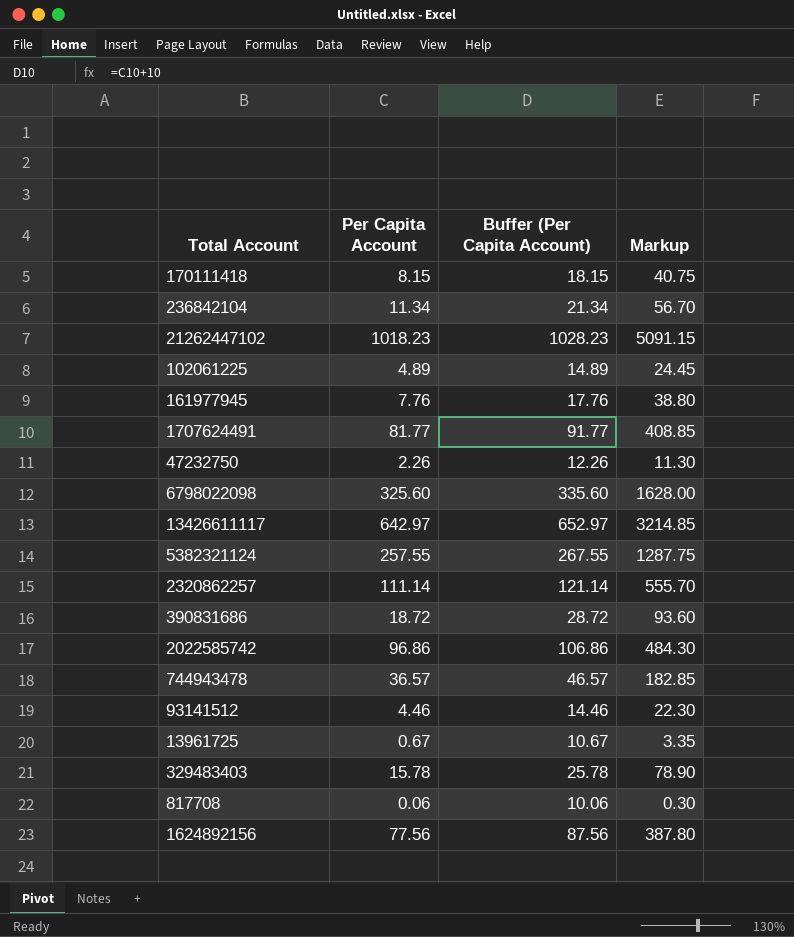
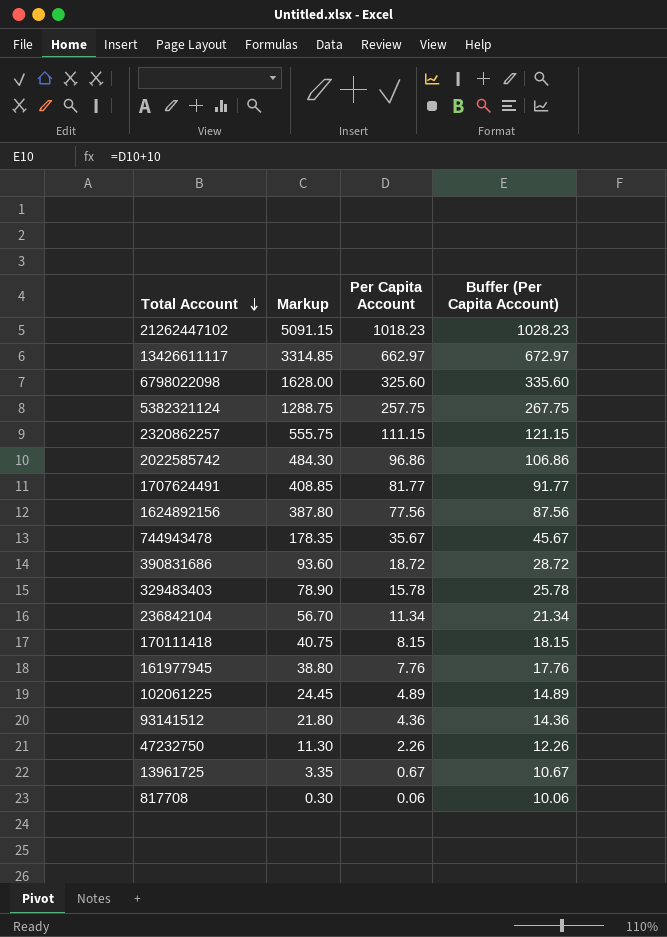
row order: none -> Total Account descending
column Markup | position: 4 -> 2
13426611117 | Markup: 3214.85 -> 3314.85
13426611117 | Per Capita Account: 642.97 -> 662.97
13426611117 | Buffer (Per Capita Account): 652.97 -> 672.97
5382321124 | Markup: 1287.75 -> 1288.75
5382321124 | Per Capita Account: 257.55 -> 257.75
5382321124 | Buffer (Per Capita Account): 267.55 -> 267.75
2320862257 | Markup: 555.70 -> 555.75
2320862257 | Per Capita Account: 111.14 -> 111.15
2320862257 | Buffer (Per Capita Account): 121.14 -> 121.15
744943478 | Markup: 182.85 -> 178.35
744943478 | Per Capita Account: 36.57 -> 35.67
744943478 | Buffer (Per Capita Account): 46.57 -> 45.67
93141512 | Markup: 22.30 -> 21.80
93141512 | Per Capita Account: 4.46 -> 4.36
93141512 | Buffer (Per Capita Account): 14.46 -> 14.36

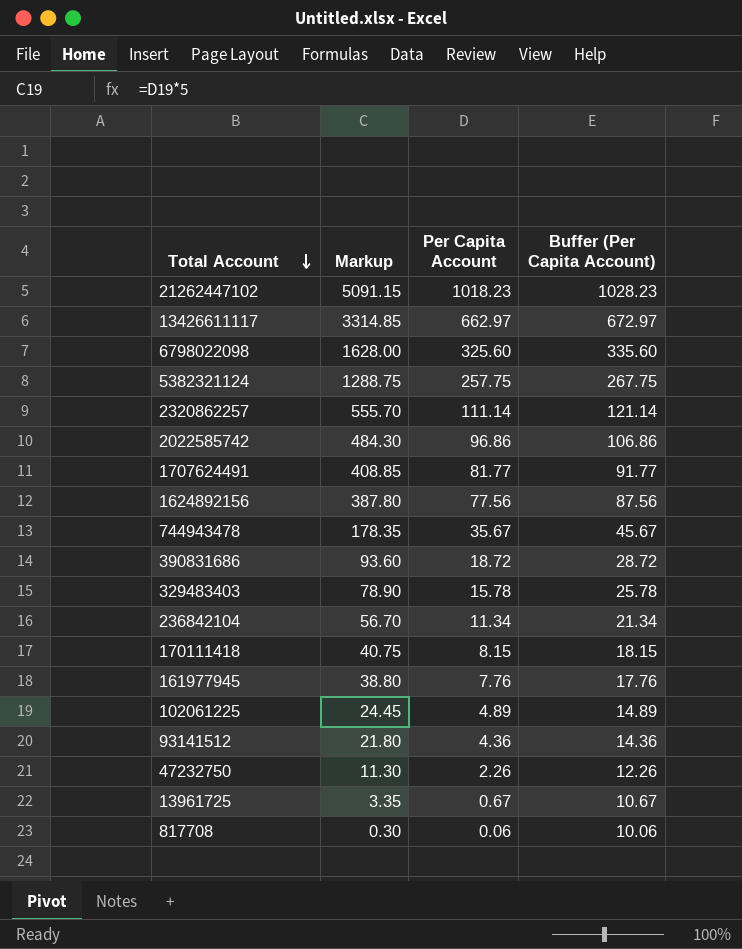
2320862257 | Markup: 555.75 -> 555.70
2320862257 | Per Capita Account: 111.15 -> 111.14
2320862257 | Buffer (Per Capita Account): 121.15 -> 121.14

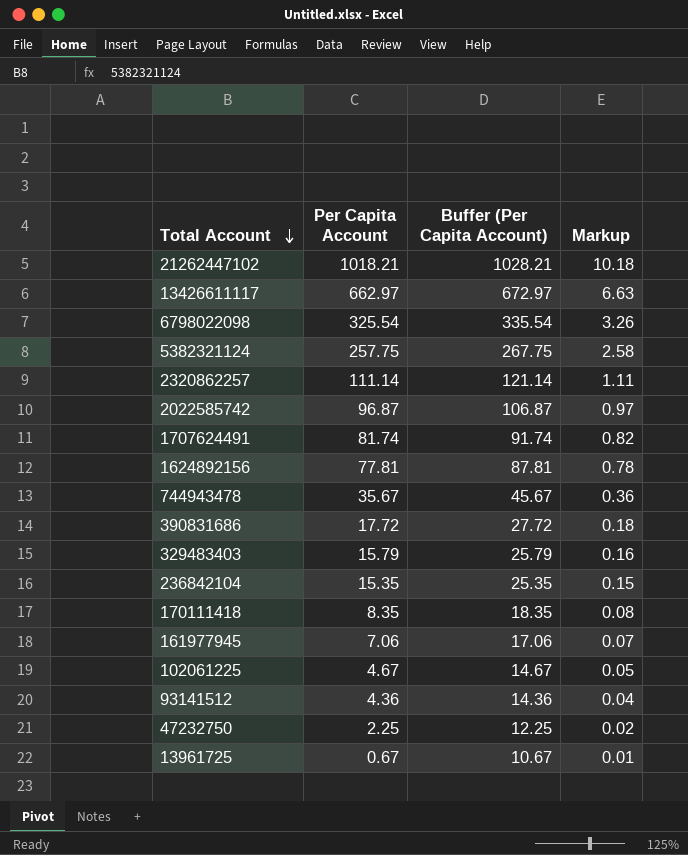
column Markup | formula: [Per Capita Account] * 5 -> [Per Capita Account] * 0.01
column Markup | position: 2 -> 4
row 817708: 0.30 | 0.06 | 10.06 -> none
21262447102 | Per Capita Account: 1018.23 -> 1018.21
21262447102 | Buffer (Per Capita Account): 1028.23 -> 1028.21
6798022098 | Per Capita Account: 325.60 -> 325.54
6798022098 | Buffer (Per Capita Account): 335.60 -> 335.54
2022585742 | Per Capita Account: 96.86 -> 96.87
2022585742 | Buffer (Per Capita Account): 106.86 -> 106.87
1707624491 | Per Capita Account: 81.77 -> 81.74
1707624491 | Buffer (Per Capita Account): 91.77 -> 91.74
1624892156 | Per Capita Account: 77.56 -> 77.81
1624892156 | Buffer (Per Capita Account): 87.56 -> 87.81
390831686 | Per Capita Account: 18.72 -> 17.72
390831686 | Buffer (Per Capita Account): 28.72 -> 27.72
329483403 | Per Capita Account: 15.78 -> 15.79
329483403 | Buffer (Per Capita Account): 25.78 -> 25.79
236842104 | Per Capita Account: 11.34 -> 15.35
236842104 | Buffer (Per Capita Account): 21.34 -> 25.35
170111418 | Per Capita Account: 8.15 -> 8.35
170111418 | Buffer (Per Capita Account): 18.15 -> 18.35
161977945 | Per Capita Account: 7.76 -> 7.06
161977945 | Buffer (Per Capita Account): 17.76 -> 17.06
102061225 | Per Capita Account: 4.89 -> 4.67
102061225 | Buffer (Per Capita Account): 14.89 -> 14.67
47232750 | Per Capita Account: 2.26 -> 2.25
47232750 | Buffer (Per Capita Account): 12.26 -> 12.25

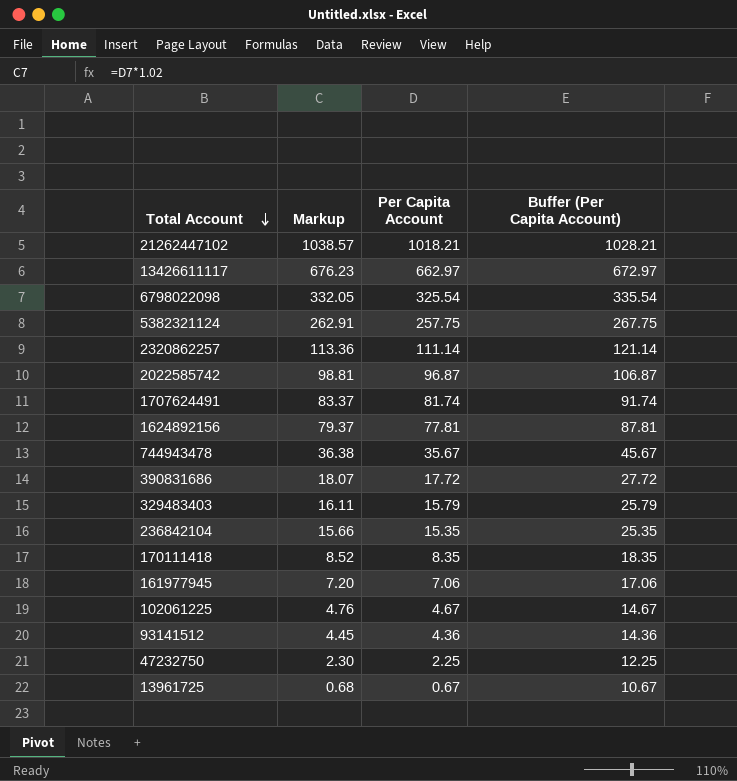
column Markup | formula: [Per Capita Account] * 0.01 -> [Per Capita Account] * 1.02
column Markup | position: 4 -> 2

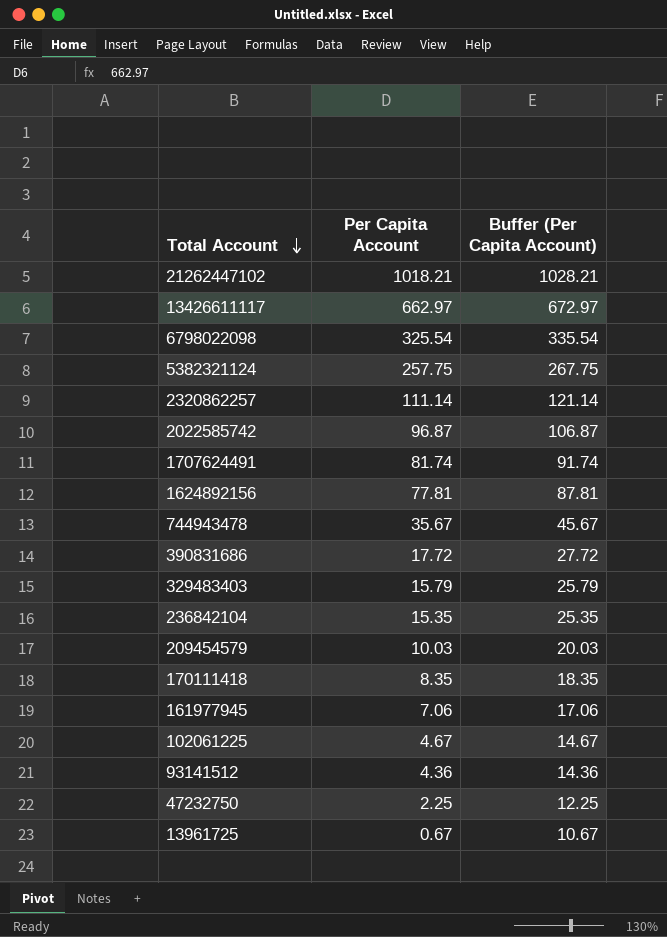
column Markup | formula: [Per Capita Account] * 1.02 -> none
row 209454579: none -> 10.03 | 20.03

